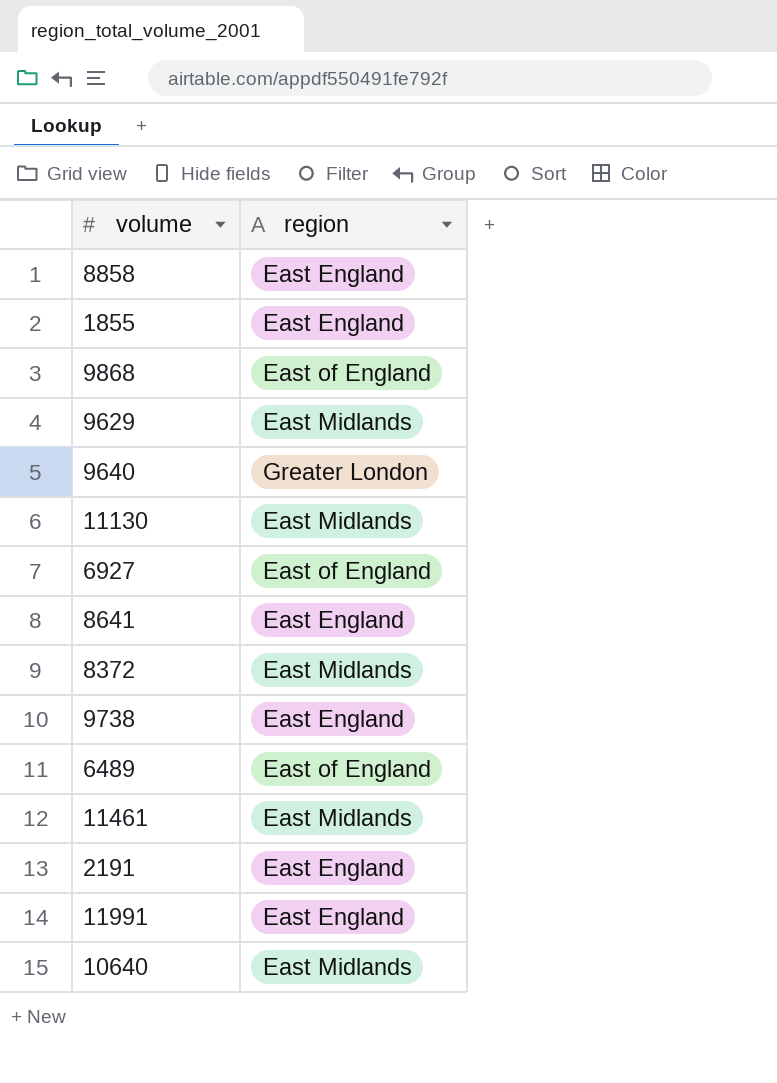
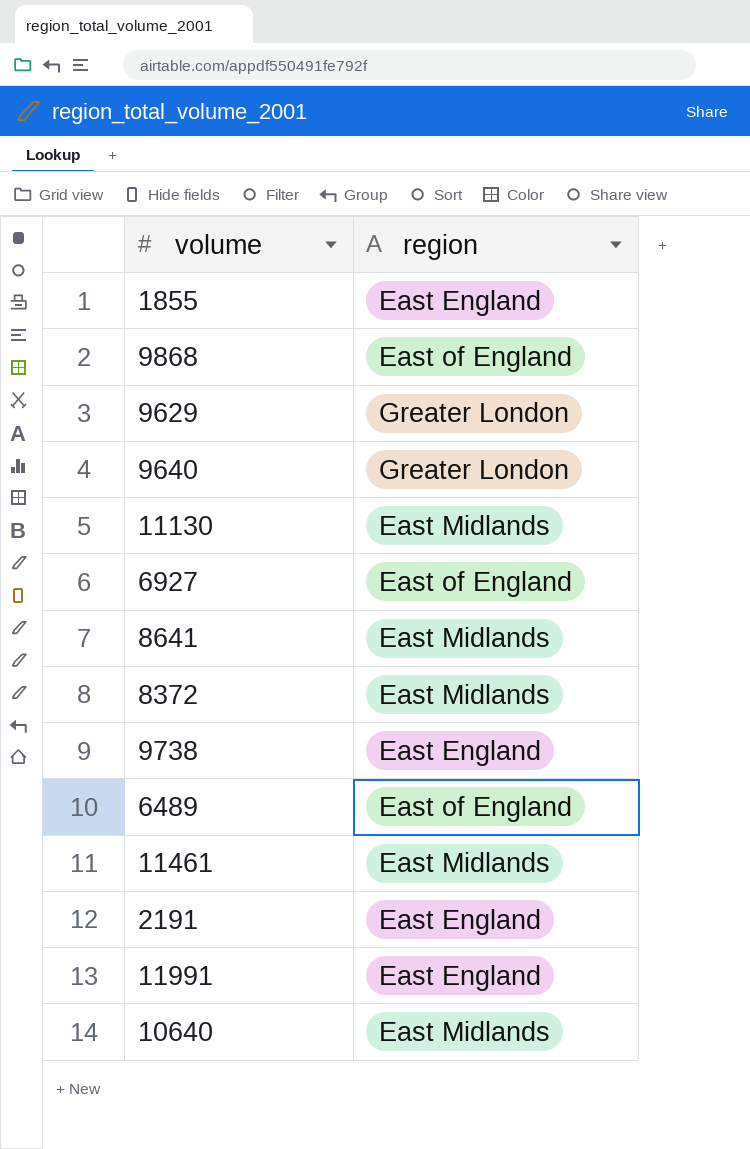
row 8858: East England -> none
9629 | region: East Midlands -> Greater London
8641 | region: East England -> East Midlands

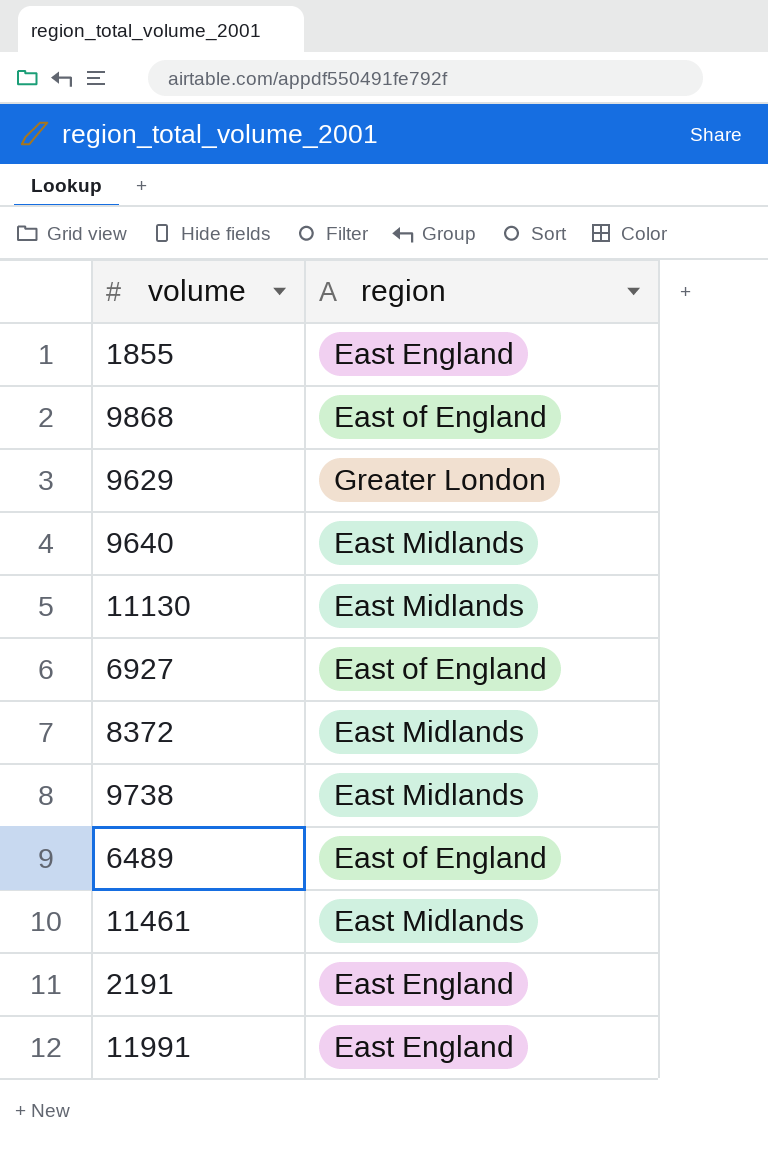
row 8641: East Midlands -> none
row 10640: East Midlands -> none
9640 | region: Greater London -> East Midlands
9738 | region: East England -> East Midlands

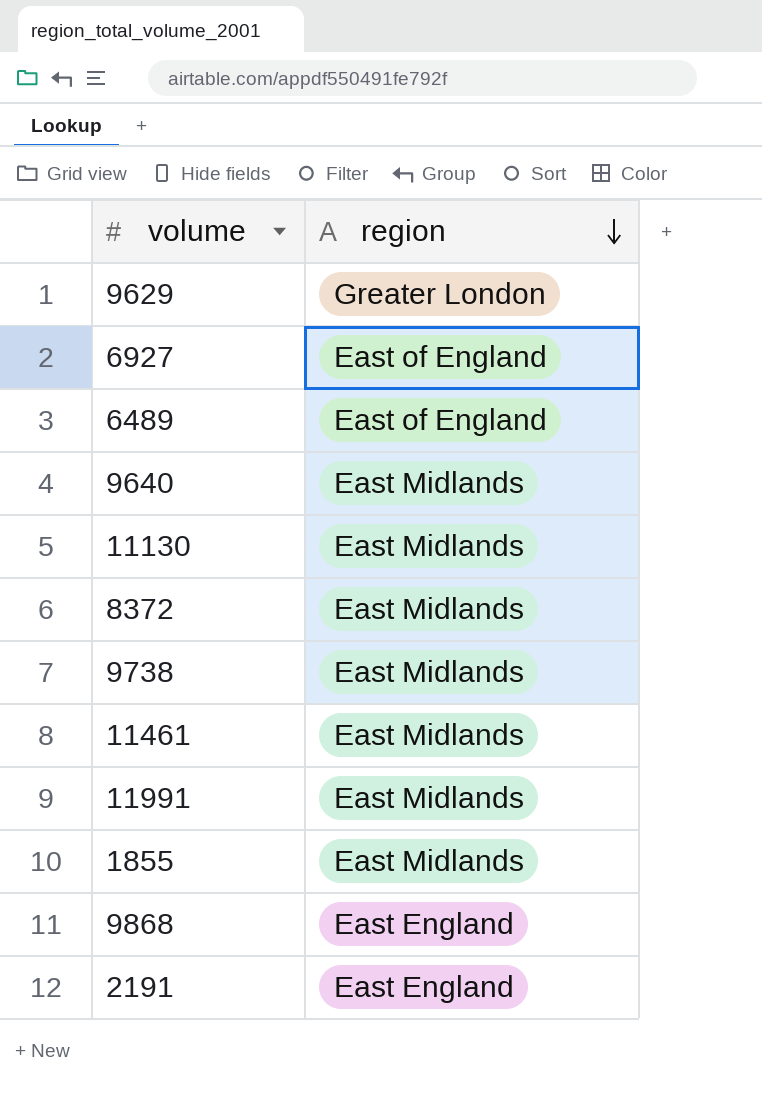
row order: none -> region descending
11991 | region: East England -> East Midlands
1855 | region: East England -> East Midlands
9868 | region: East of England -> East England

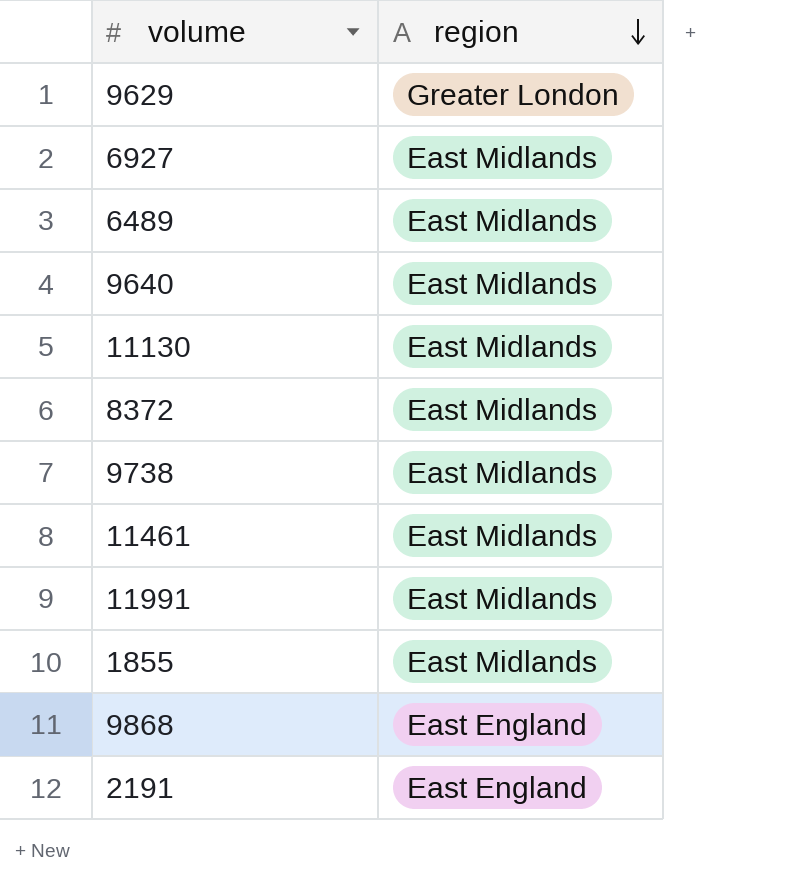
6927 | region: East of England -> East Midlands
6489 | region: East of England -> East Midlands

